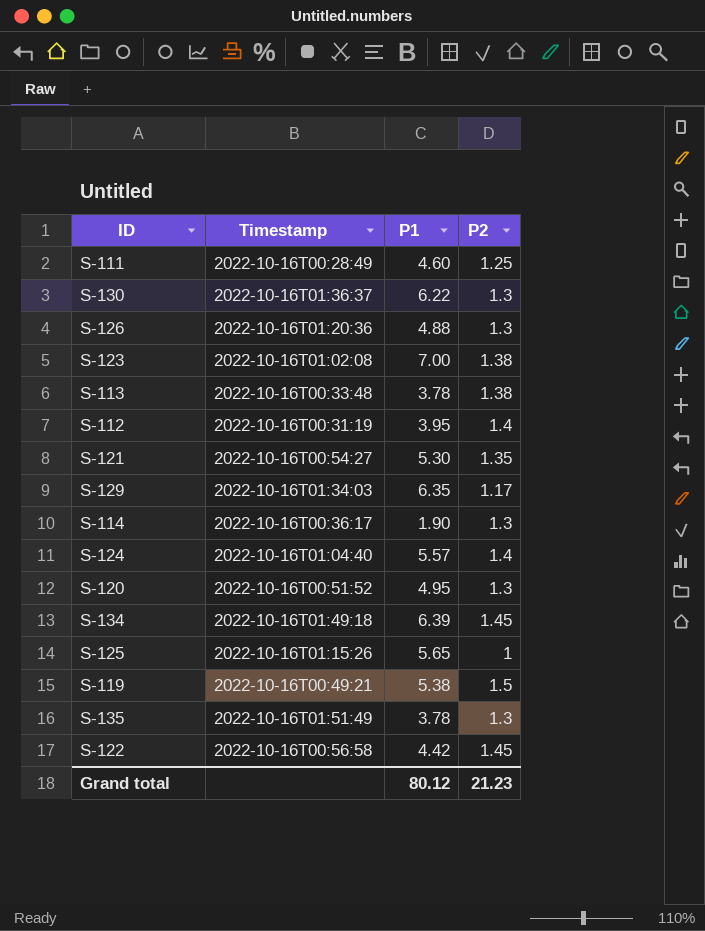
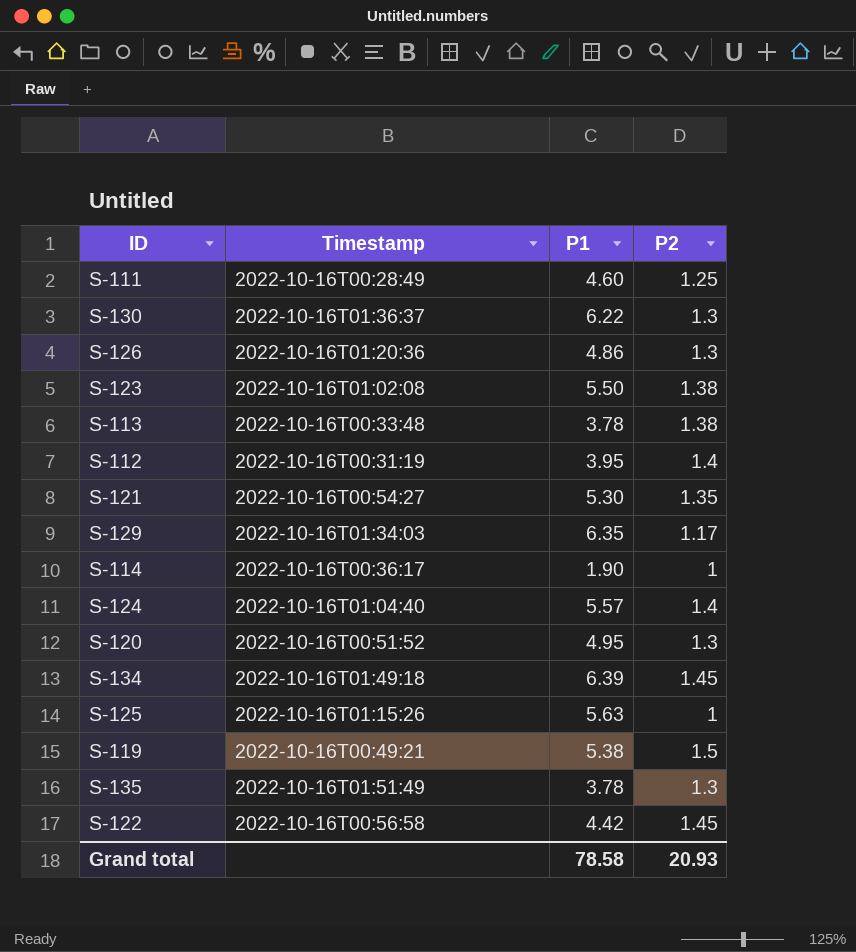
S-126 | P1: 4.88 -> 4.86
S-123 | P1: 7.00 -> 5.50
S-114 | P2: 1.3 -> 1
S-125 | P1: 5.65 -> 5.63
Grand total | P1: 80.12 -> 78.58
Grand total | P2: 21.23 -> 20.93

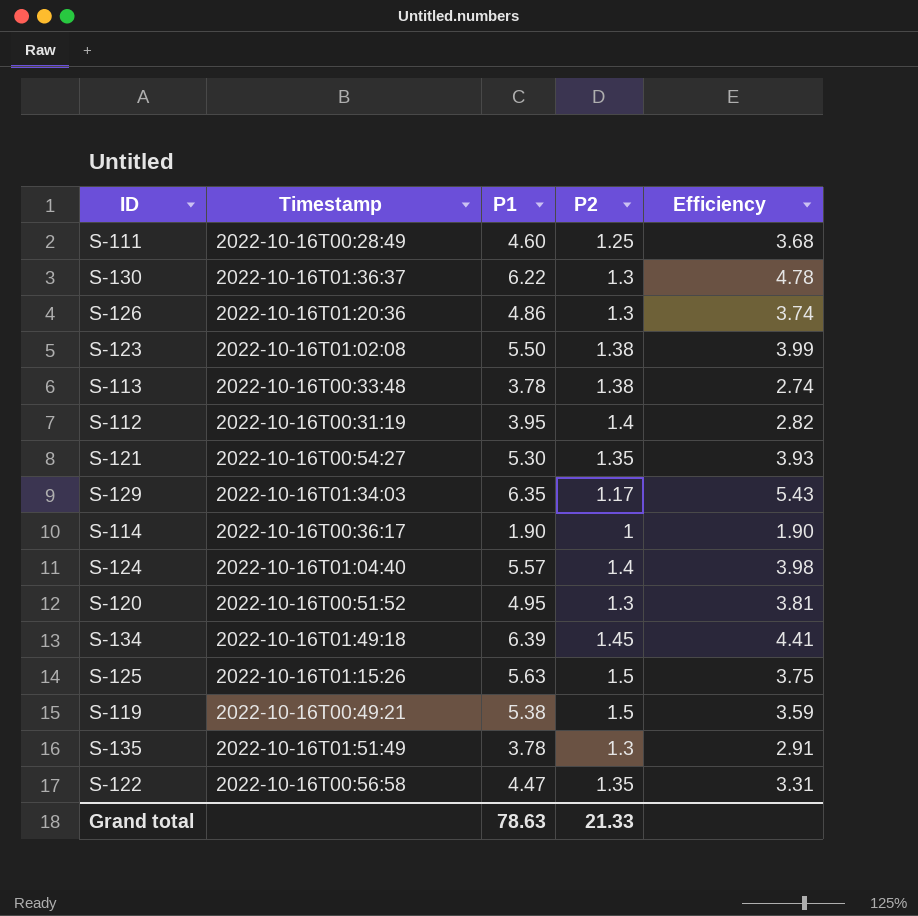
column Efficiency | formula: none -> [P1] / [P2]
S-125 | P2: 1 -> 1.5
S-122 | P1: 4.42 -> 4.47
S-122 | P2: 1.45 -> 1.35
Grand total | P1: 78.58 -> 78.63
Grand total | P2: 20.93 -> 21.33

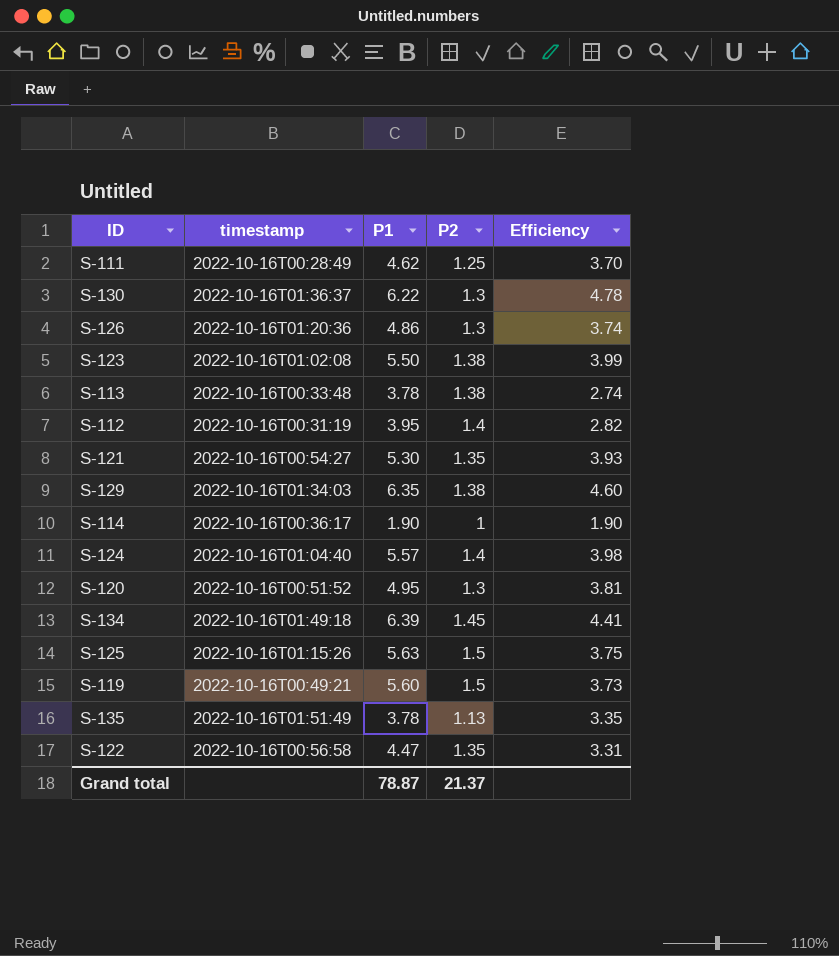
column name: Timestamp -> timestamp
S-111 | P1: 4.60 -> 4.62
S-111 | Efficiency: 3.68 -> 3.70
S-129 | P2: 1.17 -> 1.38
S-129 | Efficiency: 5.43 -> 4.60
S-119 | P1: 5.38 -> 5.60
S-119 | Efficiency: 3.59 -> 3.73
S-135 | P2: 1.3 -> 1.13
S-135 | Efficiency: 2.91 -> 3.35
Grand total | P1: 78.63 -> 78.87
Grand total | P2: 21.33 -> 21.37

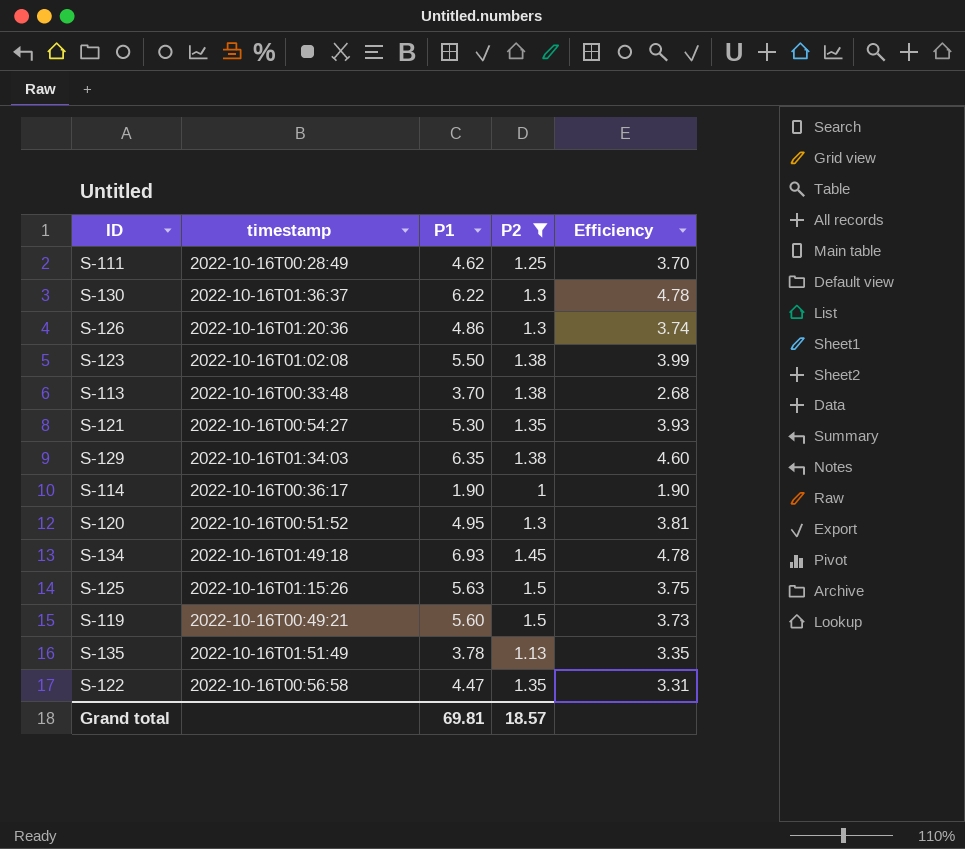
filter: none -> P2 != 1.4
S-113 | P1: 3.78 -> 3.70
S-113 | Efficiency: 2.74 -> 2.68
S-134 | P1: 6.39 -> 6.93
S-134 | Efficiency: 4.41 -> 4.78
Grand total | P1: 78.87 -> 69.81
Grand total | P2: 21.37 -> 18.57

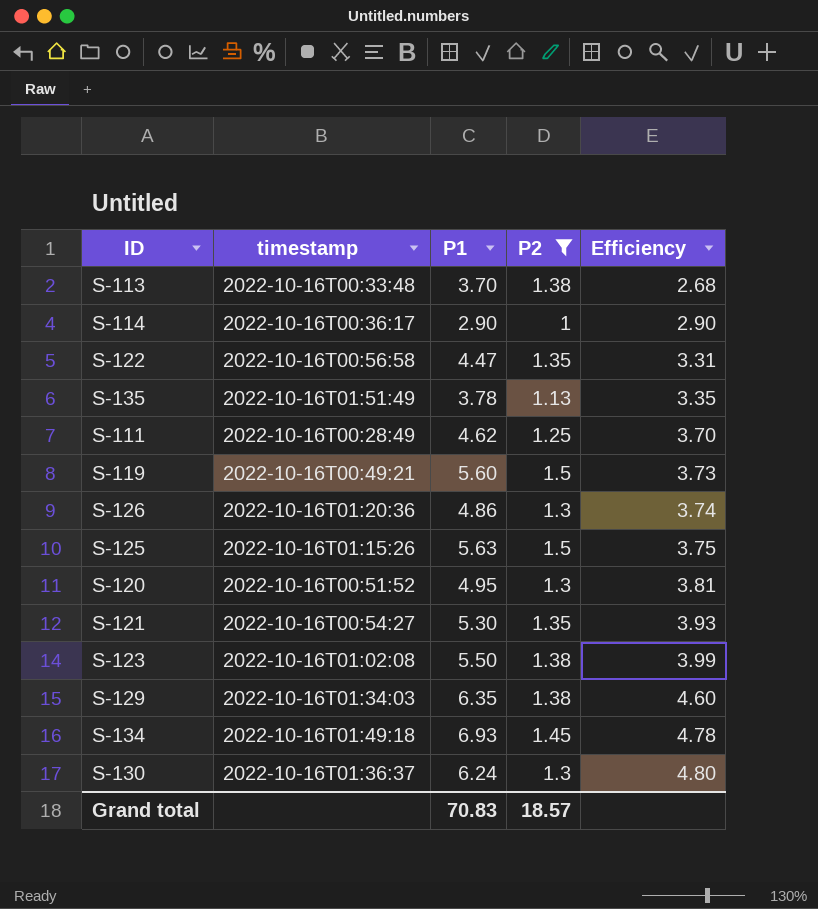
row order: none -> Efficiency ascending
S-114 | P1: 1.90 -> 2.90
S-114 | Efficiency: 1.90 -> 2.90
S-130 | P1: 6.22 -> 6.24
S-130 | Efficiency: 4.78 -> 4.80
Grand total | P1: 69.81 -> 70.83

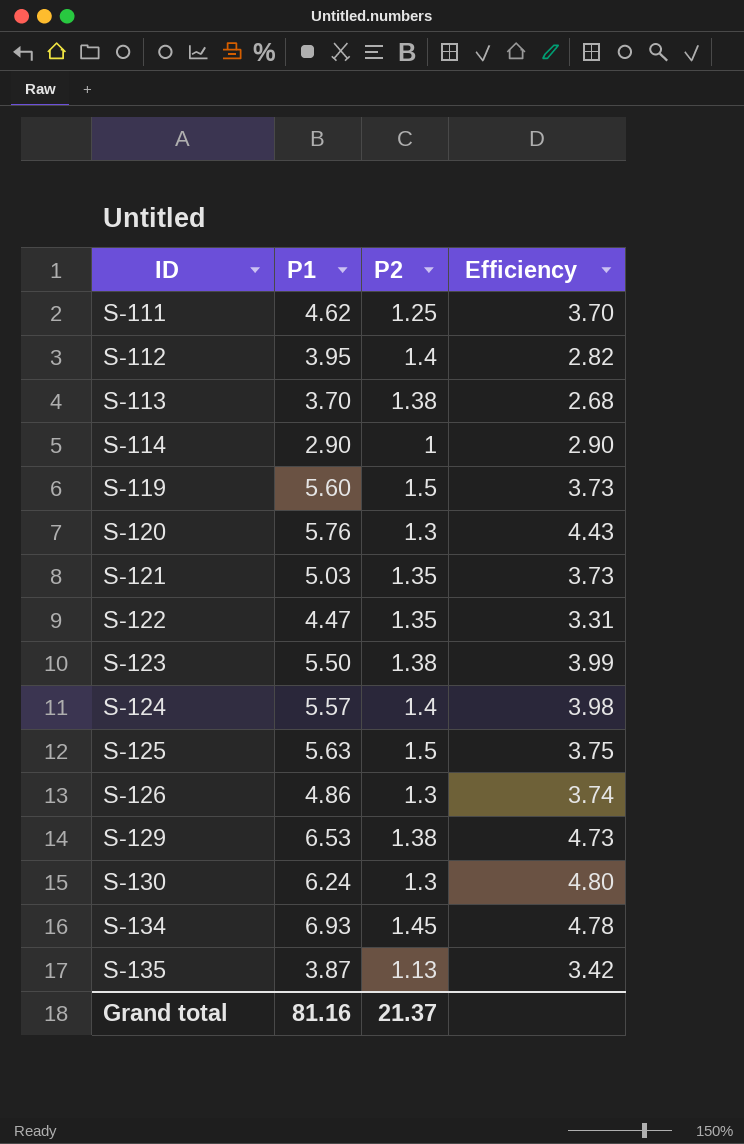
filter: P2 != 1.4 -> none
row order: Efficiency ascending -> ID ascending
column timestamp | position: 2 -> none
S-120 | P1: 4.95 -> 5.76
S-120 | Efficiency: 3.81 -> 4.43
S-121 | P1: 5.30 -> 5.03
S-121 | Efficiency: 3.93 -> 3.73
S-129 | P1: 6.35 -> 6.53
S-129 | Efficiency: 4.60 -> 4.73
S-135 | P1: 3.78 -> 3.87
S-135 | Efficiency: 3.35 -> 3.42
Grand total | P1: 70.83 -> 81.16
Grand total | P2: 18.57 -> 21.37

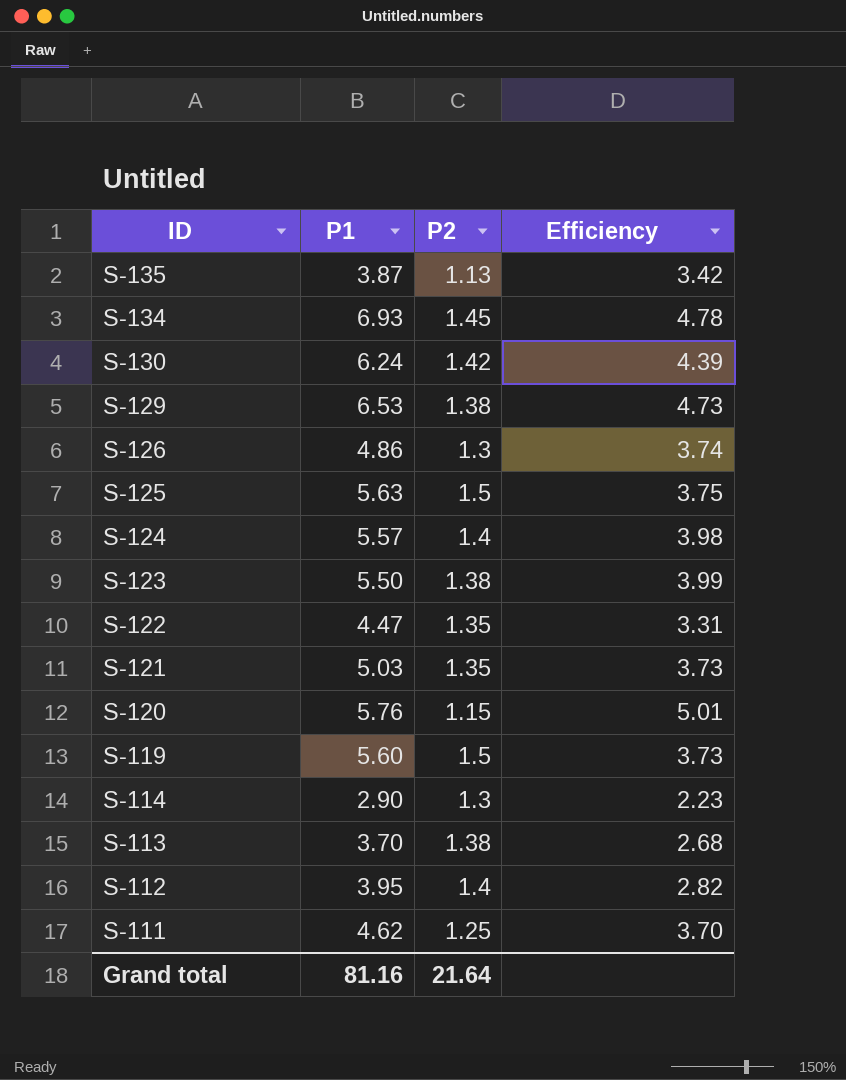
row order: ID ascending -> ID descending
S-130 | P2: 1.3 -> 1.42
S-130 | Efficiency: 4.80 -> 4.39
S-120 | P2: 1.3 -> 1.15
S-120 | Efficiency: 4.43 -> 5.01
S-114 | P2: 1 -> 1.3
S-114 | Efficiency: 2.90 -> 2.23
Grand total | P2: 21.37 -> 21.64

